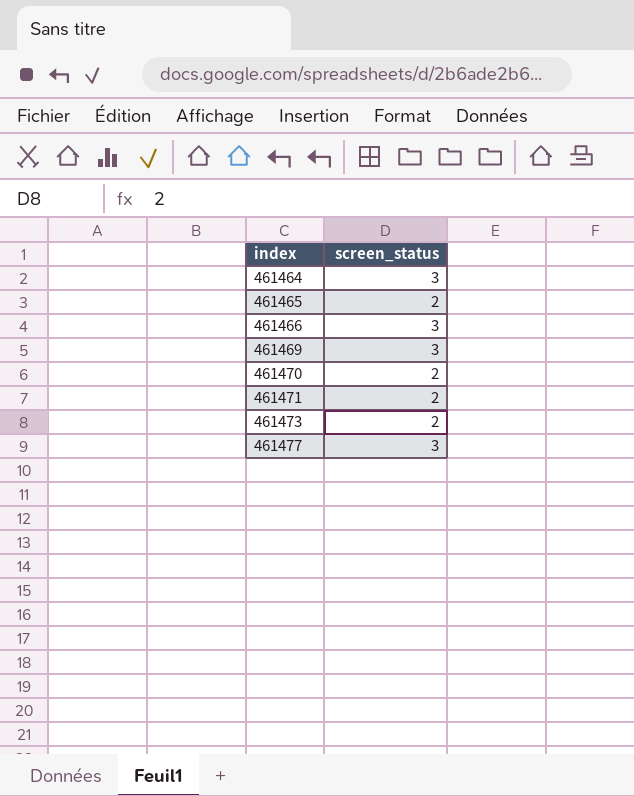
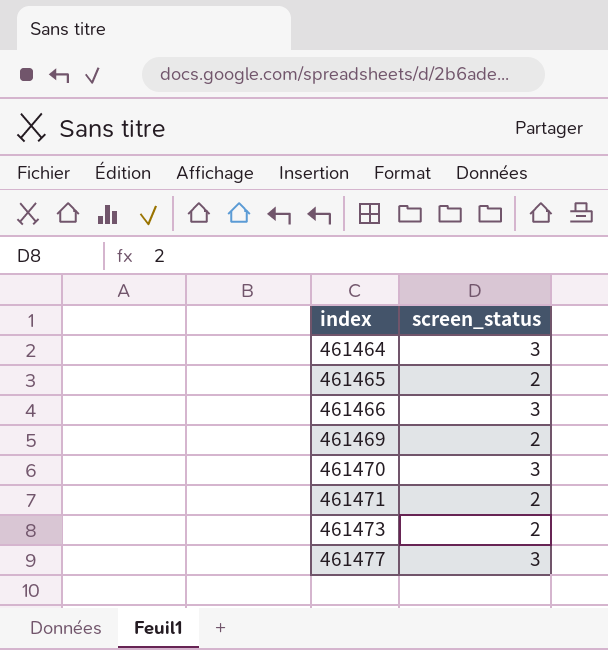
461469 | screen_status: 3 -> 2
461470 | screen_status: 2 -> 3

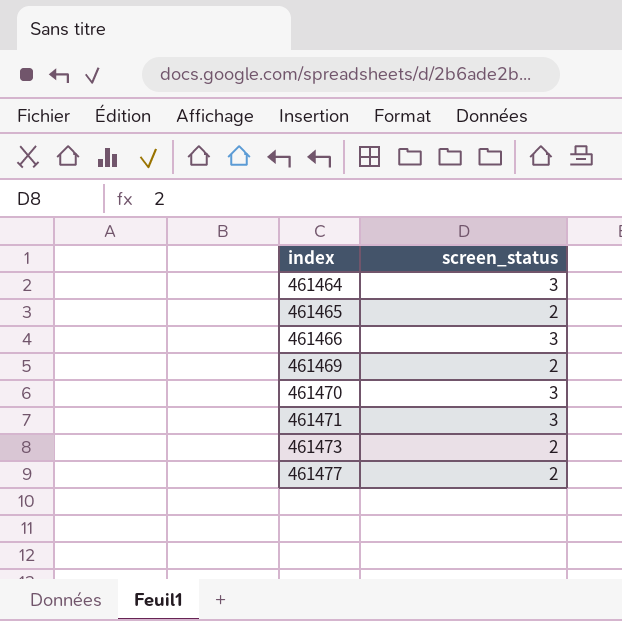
461471 | screen_status: 2 -> 3
461477 | screen_status: 3 -> 2

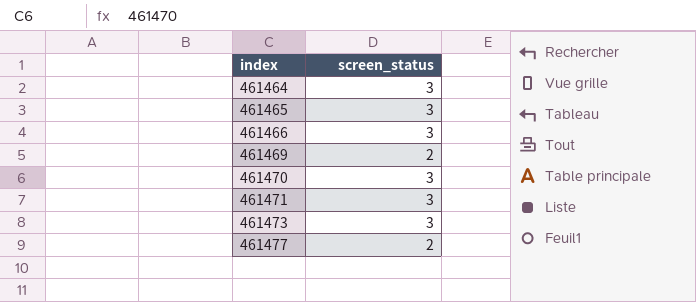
461465 | screen_status: 2 -> 3
461473 | screen_status: 2 -> 3

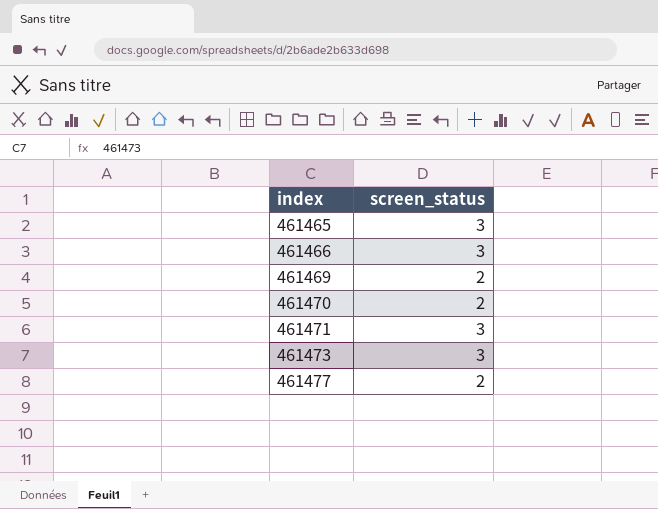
row 461464: 3 -> none
461470 | screen_status: 3 -> 2

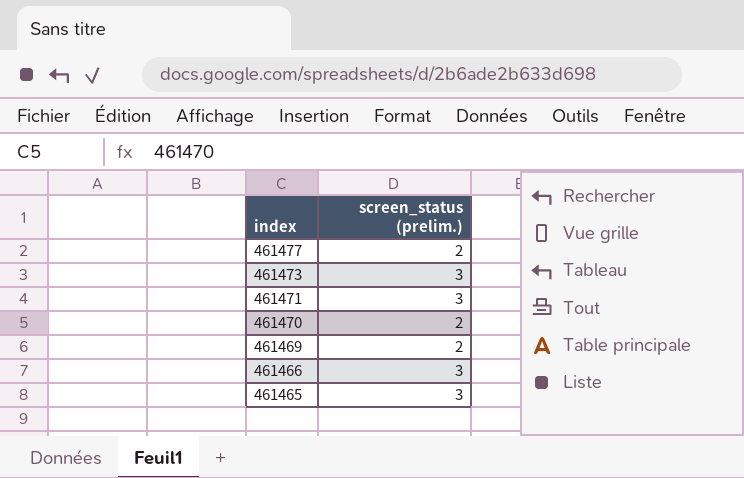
row order: index ascending -> index descending
column name: screen_status -> screen_status (prelim.)

